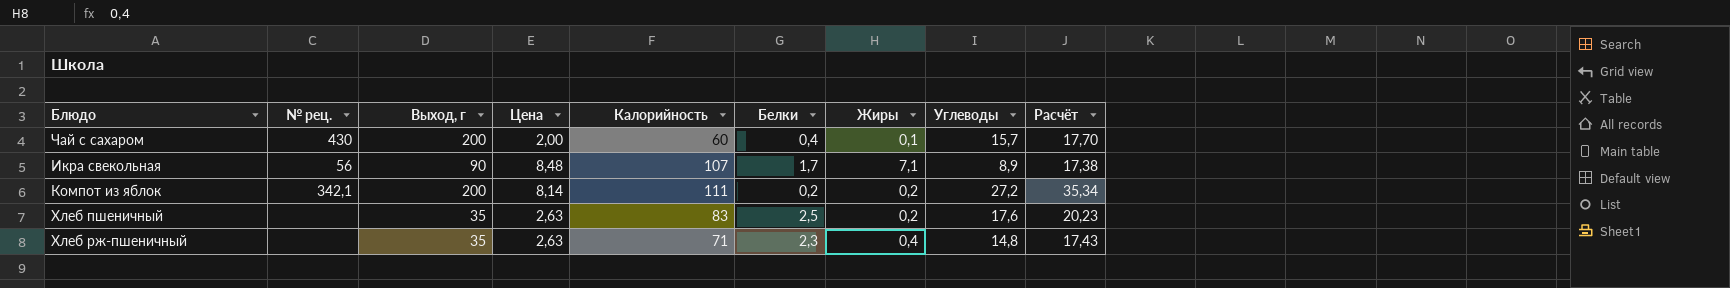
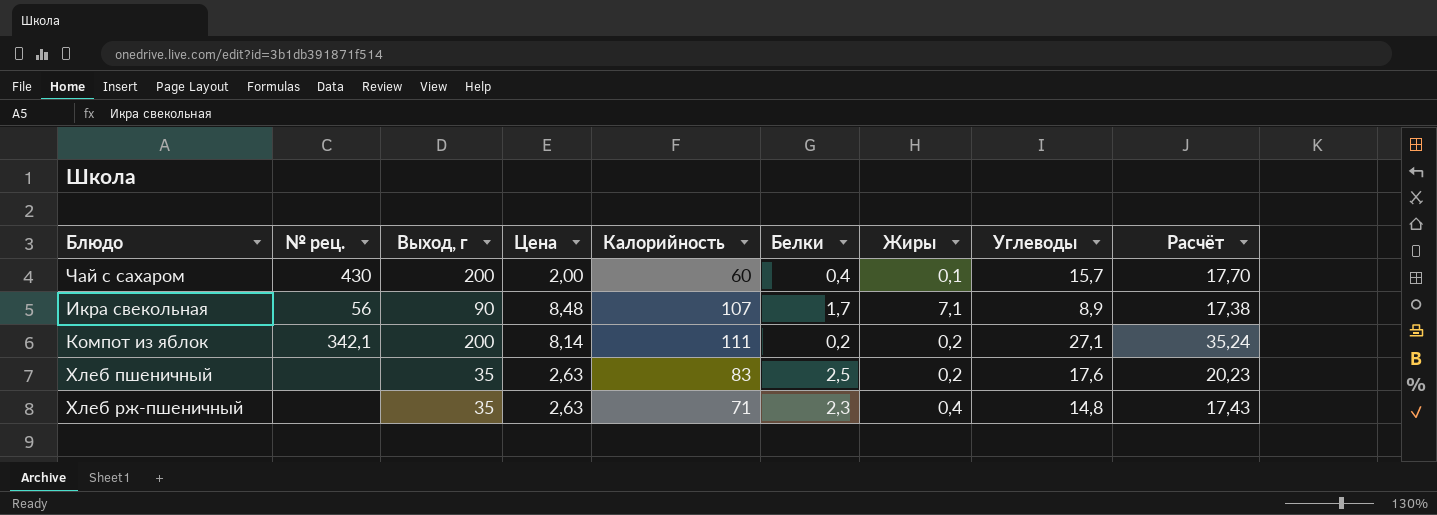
Компот из яблок | Углеводы: 27,2 -> 27,1
Компот из яблок | Расчёт: 35,34 -> 35,24

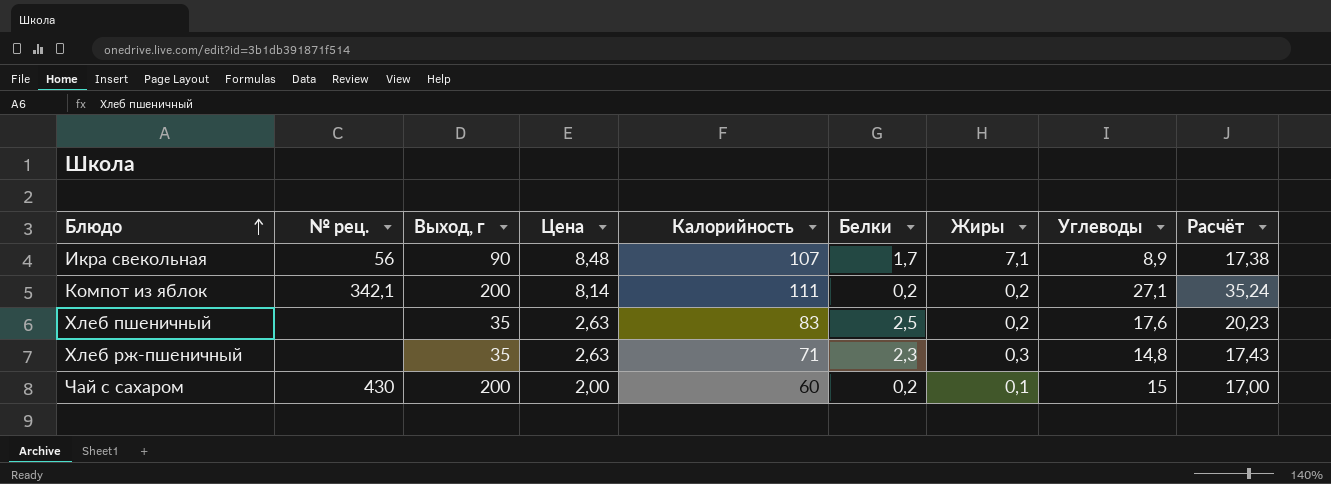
row order: none -> Блюдо ascending
Хлеб рж-пшеничный | Жиры: 0,4 -> 0,3
Чай с сахаром | Белки: 0,4 -> 0,2
Чай с сахаром | Углеводы: 15,7 -> 15
Чай с сахаром | Расчёт: 17,70 -> 17,00

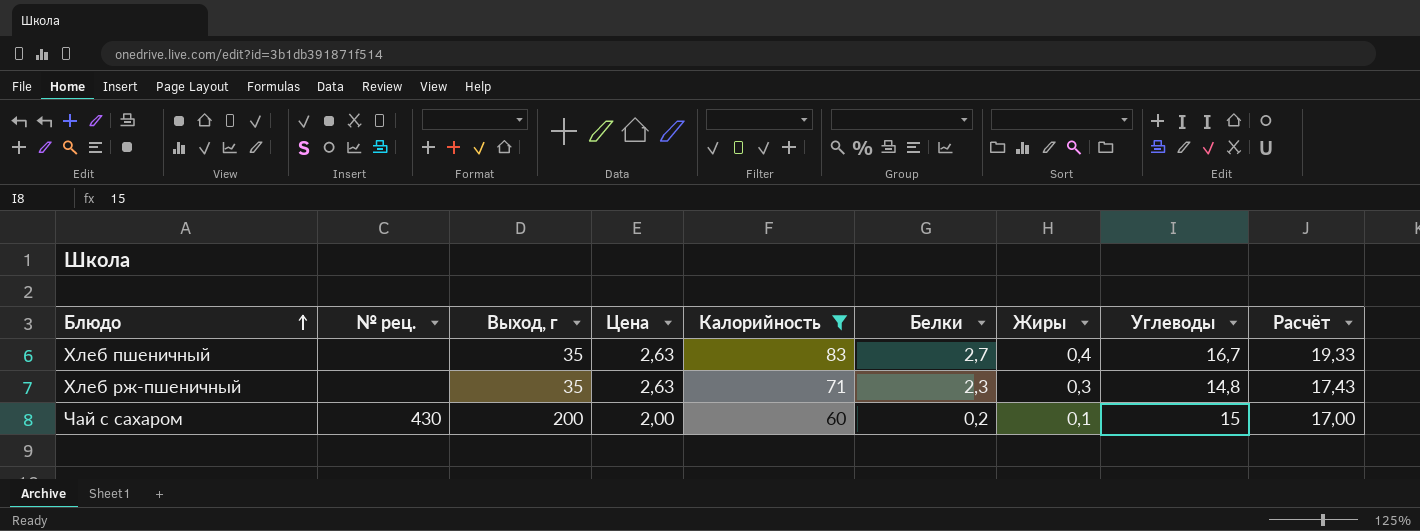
filter: none -> Калорийность <= 83
Хлеб пшеничный | Белки: 2,5 -> 2,7
Хлеб пшеничный | Жиры: 0,2 -> 0,4
Хлеб пшеничный | Углеводы: 17,6 -> 16,7
Хлеб пшеничный | Расчёт: 20,23 -> 19,33

